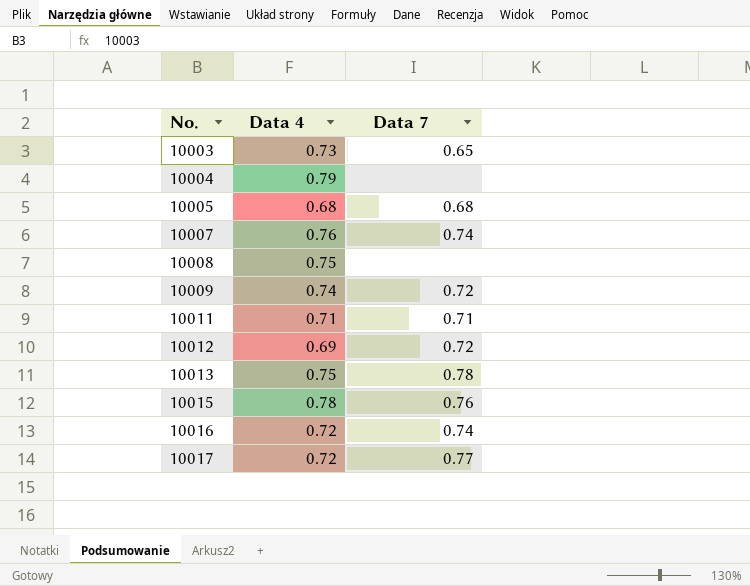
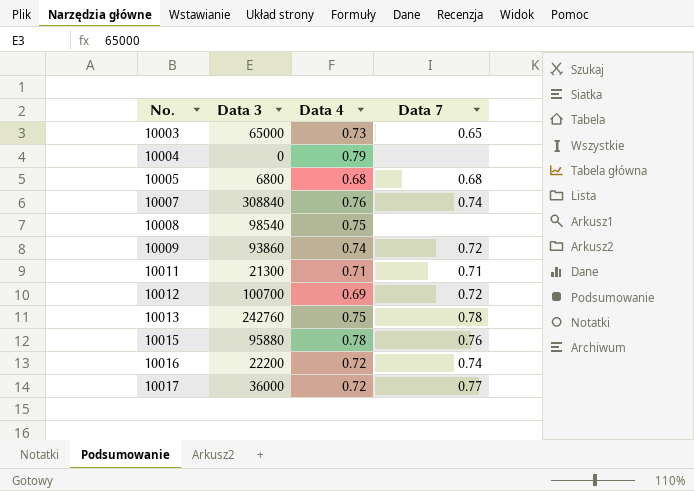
column Data 3 | position: none -> 2

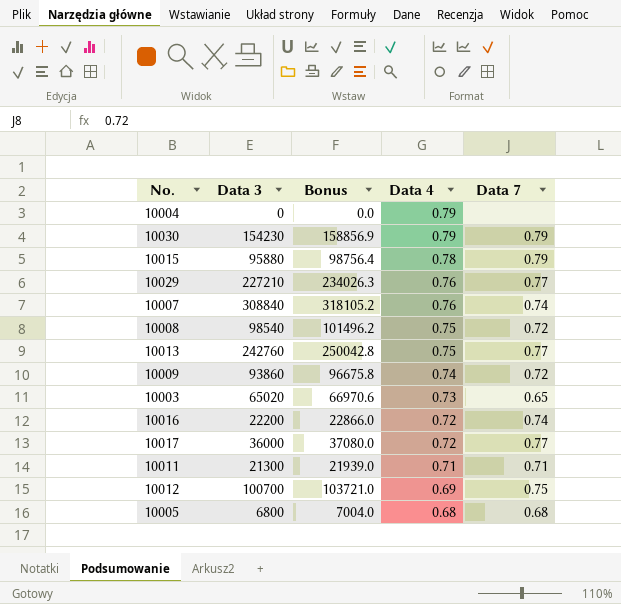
row order: No. ascending -> Data 4 descending
column Bonus | formula: none -> [Data 3] * 1.03
row 10030: none -> 154230 | 158856.9 | 0.79 | 0.79
10015 | Data 7: 0.76 -> 0.79
row 10029: none -> 227210 | 234026.3 | 0.76 | 0.77
10008 | Data 7: none -> 0.72
10013 | Data 7: 0.78 -> 0.77
10003 | Data 3: 65000 -> 65020
10012 | Data 7: 0.72 -> 0.75

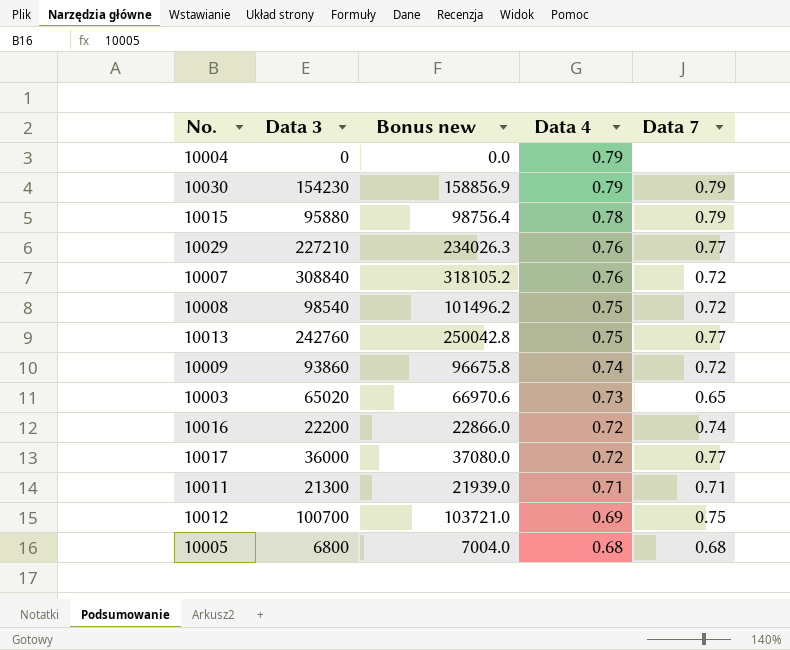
column name: Bonus -> Bonus new
10007 | Data 7: 0.74 -> 0.72

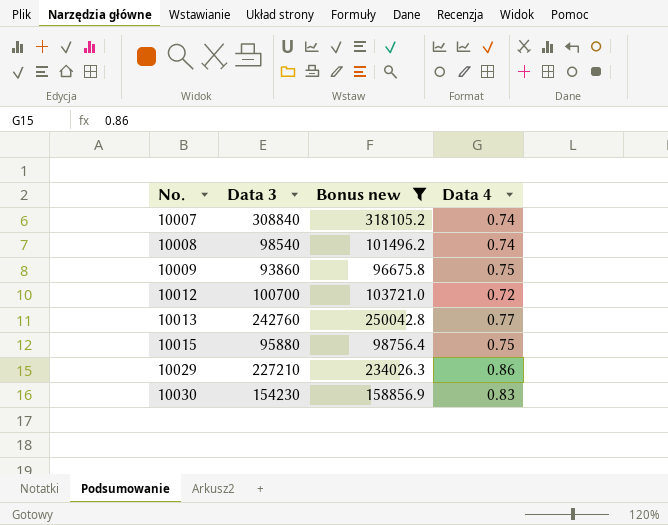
filter: none -> Bonus new >= 96675.8
row order: Data 4 descending -> No. ascending
column Data 7 | position: 5 -> none
10007 | Data 4: 0.76 -> 0.74
10008 | Data 4: 0.75 -> 0.74
10009 | Data 4: 0.74 -> 0.75
10012 | Data 4: 0.69 -> 0.72
10013 | Data 4: 0.75 -> 0.77
10015 | Data 4: 0.78 -> 0.75
10029 | Data 4: 0.76 -> 0.86
10030 | Data 4: 0.79 -> 0.83

